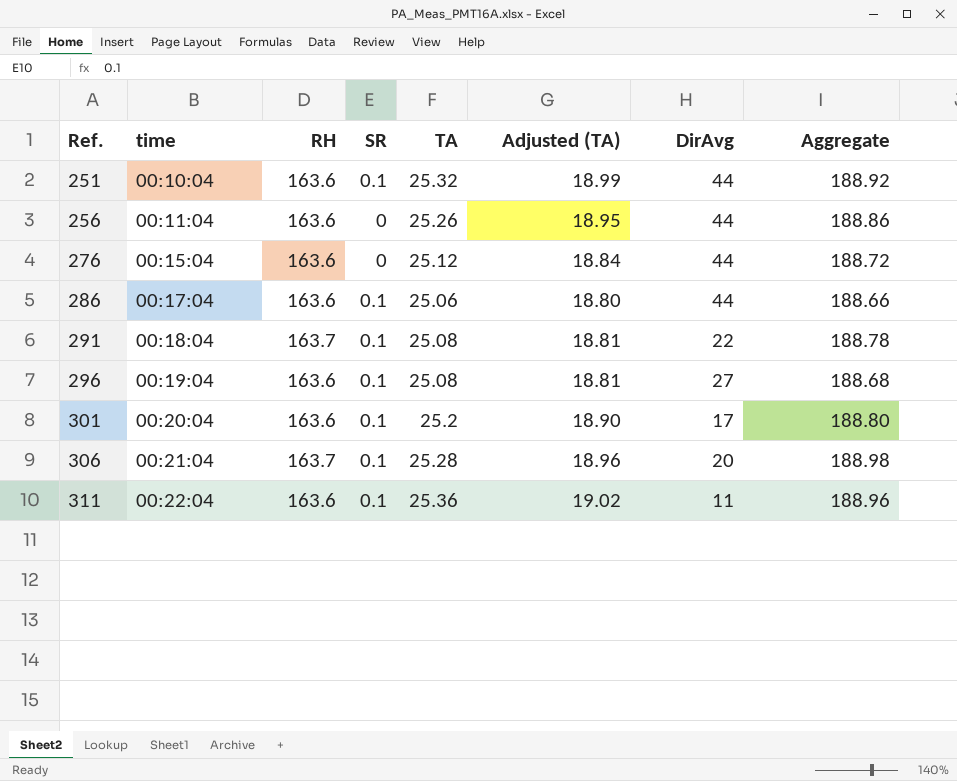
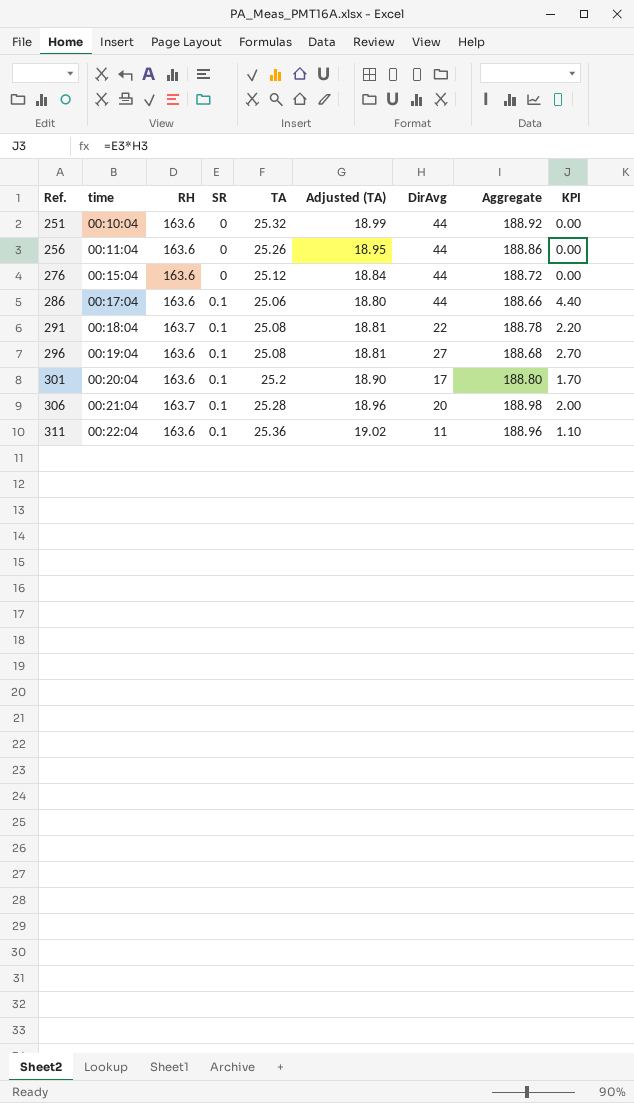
column KPI | formula: none -> [SR] * [DirAvg]
251 | SR: 0.1 -> 0

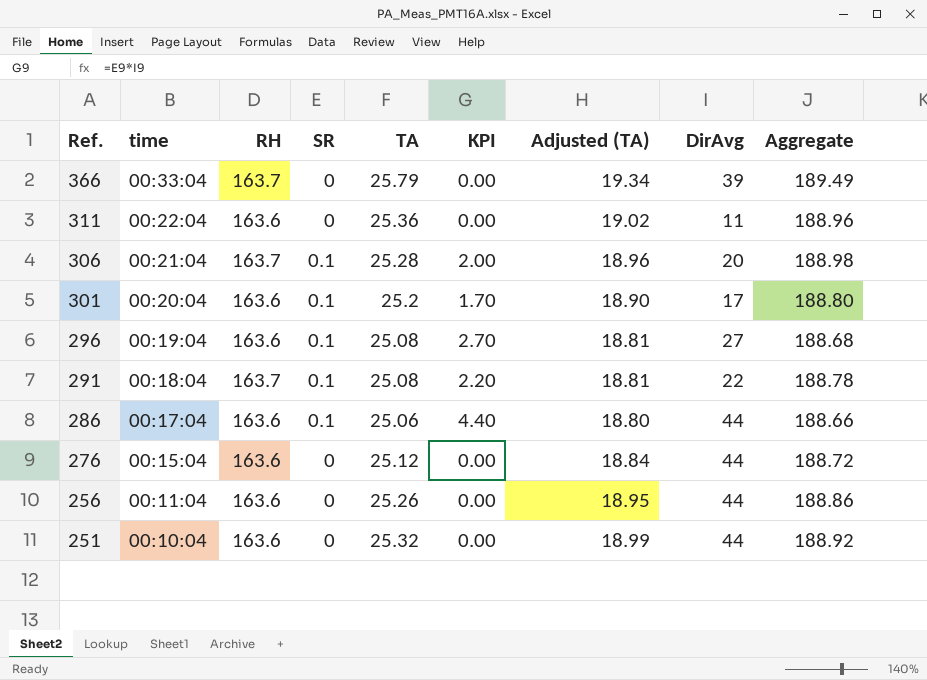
row order: Ref. ascending -> Ref. descending
column KPI | position: 9 -> 6
row 366: none -> 00:33:04 | 163.7 | 0 | 25.79 | 0.00 | 19.34 | 39 | 189.49
311 | SR: 0.1 -> 0
311 | KPI: 1.10 -> 0.00

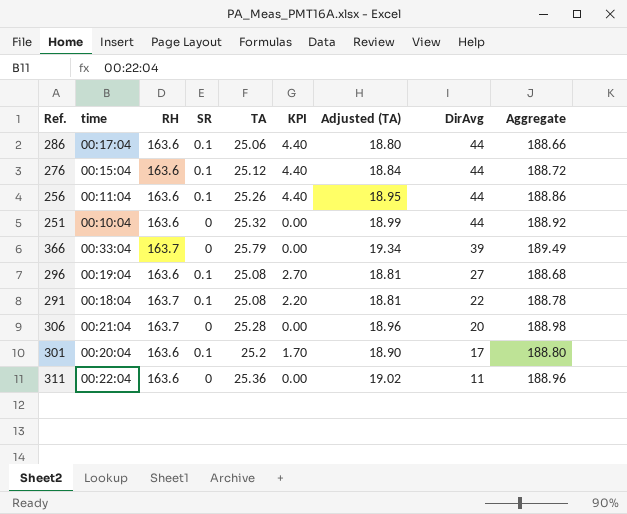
row order: Ref. descending -> DirAvg descending
276 | SR: 0 -> 0.1
276 | KPI: 0.00 -> 4.40
256 | SR: 0 -> 0.1
256 | KPI: 0.00 -> 4.40
306 | SR: 0.1 -> 0
306 | KPI: 2.00 -> 0.00

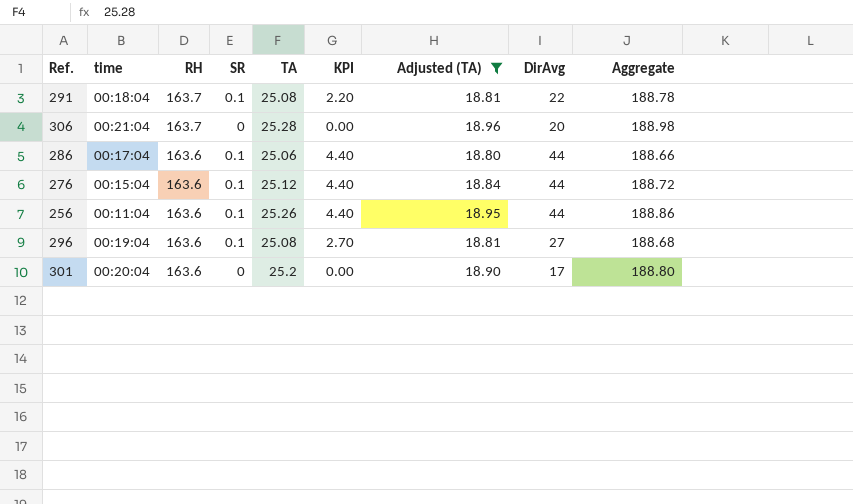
filter: none -> Adjusted (TA) <= 18.96
row order: DirAvg descending -> RH descending
301 | SR: 0.1 -> 0
301 | KPI: 1.70 -> 0.00

